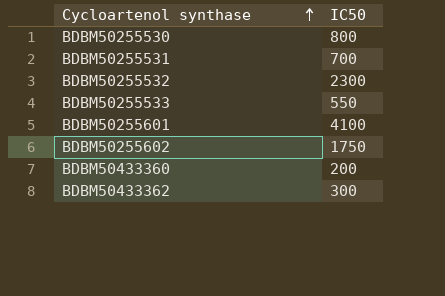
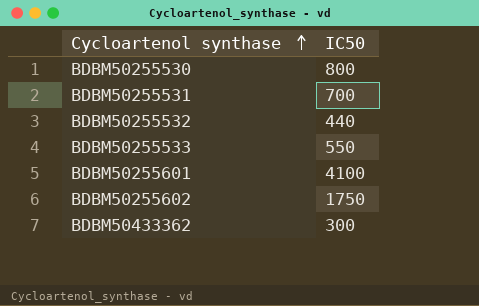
row BDBM50433360: 200 -> none
BDBM50255532 | IC50: 2300 -> 440

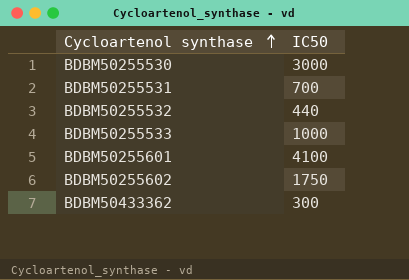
BDBM50255530 | IC50: 800 -> 3000
BDBM50255533 | IC50: 550 -> 1000

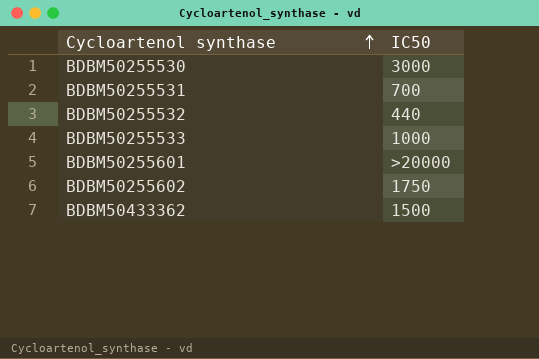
BDBM50255601 | IC50: 4100 -> >20000
BDBM50433362 | IC50: 300 -> 1500

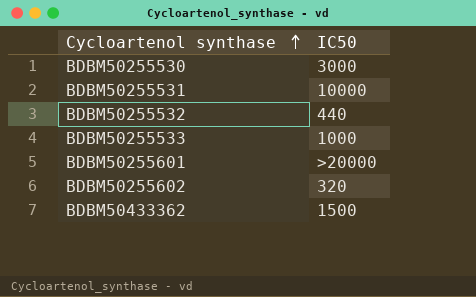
BDBM50255531 | IC50: 700 -> 10000
BDBM50255602 | IC50: 1750 -> 320

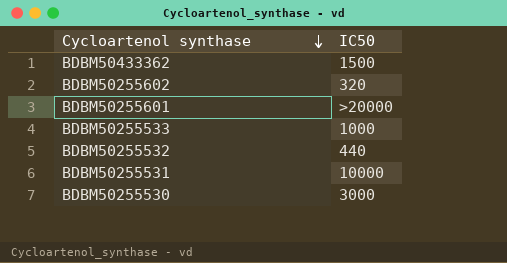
row order: Cycloartenol synthase ascending -> Cycloartenol synthase descending

